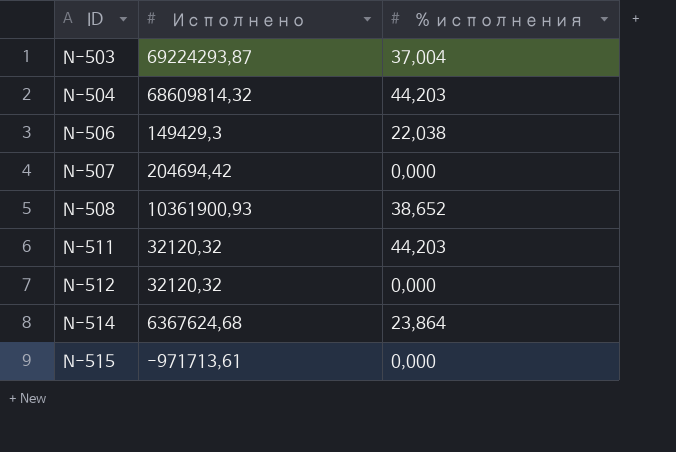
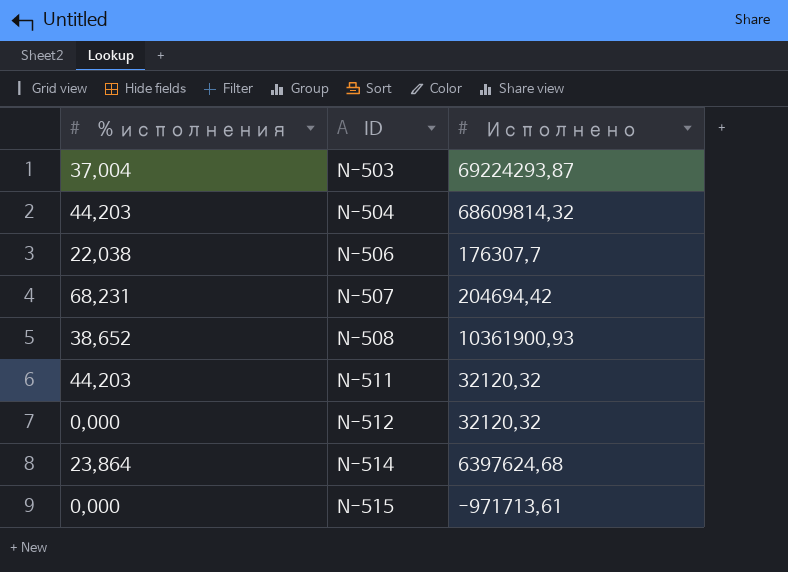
column % исполнения | position: 3 -> 1
N-506 | Исполнено: 149429,3 -> 176307,7
N-507 | % исполнения: 0,000 -> 68,231
N-514 | Исполнено: 6367624,68 -> 6397624,68

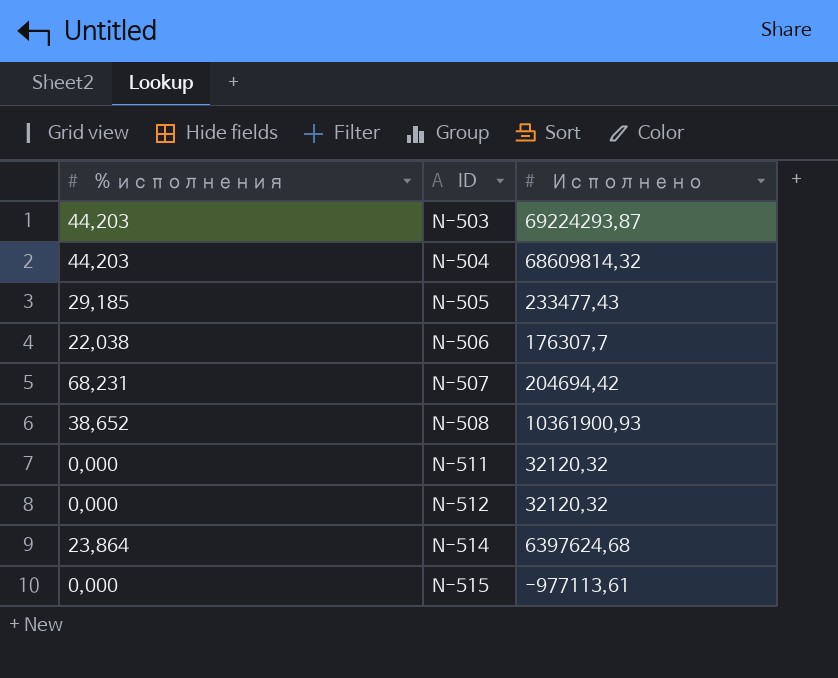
N-503 | % исполнения: 37,004 -> 44,203
row N-505: none -> 29,185 | 233477,43
N-511 | % исполнения: 44,203 -> 0,000
N-515 | Исполнено: -971713,61 -> -977113,61

